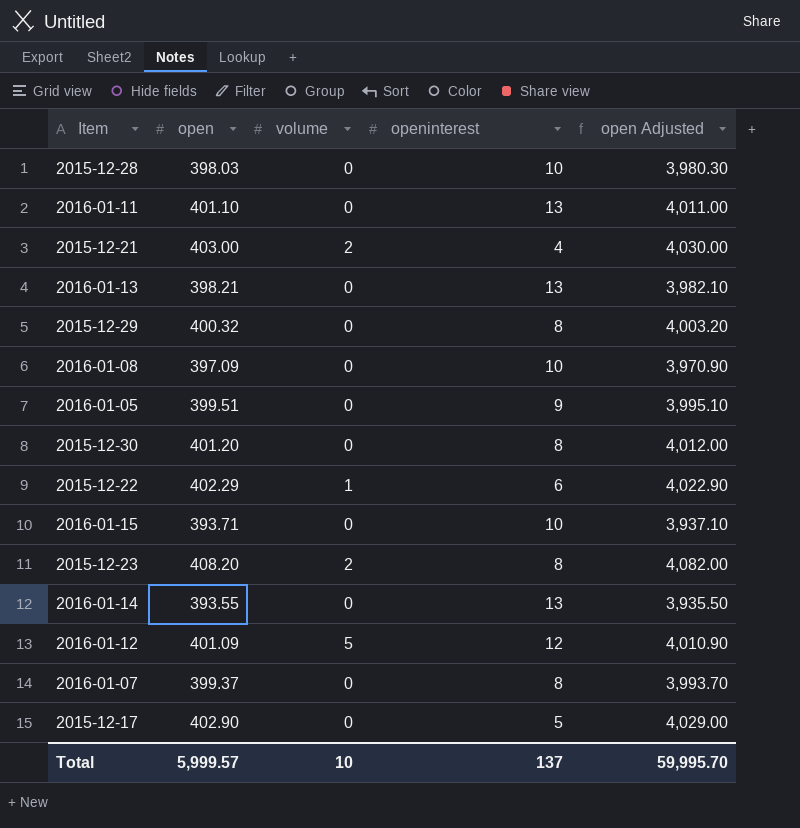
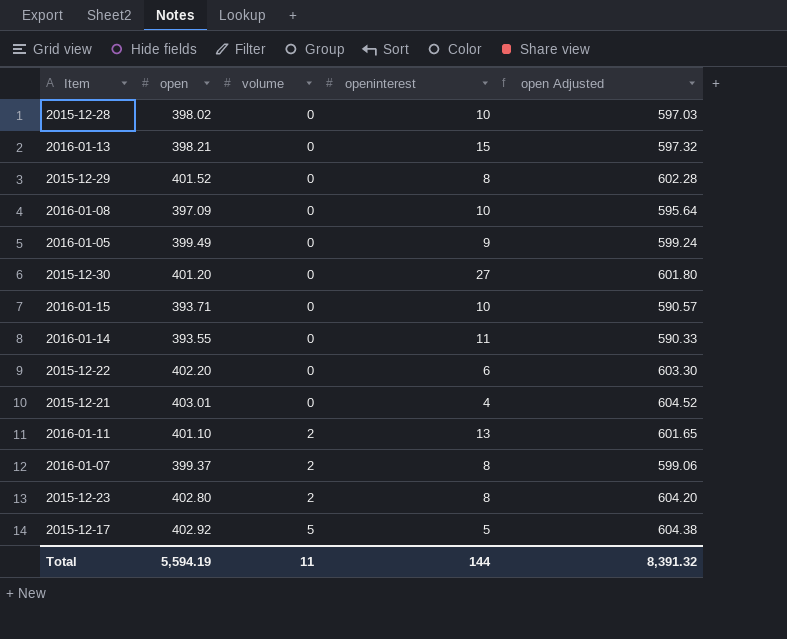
row order: none -> volume ascending
column open Adjusted | formula: [open] * 10 -> [open] * 1.5
row 2016-01-12: 401.09 | 5 | 12 | 4,010.90 -> none
2015-12-28 | open: 398.03 -> 398.02
2016-01-13 | openinterest: 13 -> 15
2015-12-29 | open: 400.32 -> 401.52
2016-01-05 | open: 399.51 -> 399.49
2015-12-30 | openinterest: 8 -> 27
2016-01-14 | openinterest: 13 -> 11
2015-12-22 | open: 402.29 -> 402.20
2015-12-22 | volume: 1 -> 0
2015-12-21 | open: 403.00 -> 403.01
2015-12-21 | volume: 2 -> 0
2016-01-11 | volume: 0 -> 2
2016-01-07 | volume: 0 -> 2
2015-12-23 | open: 408.20 -> 402.80
2015-12-17 | open: 402.90 -> 402.92
2015-12-17 | volume: 0 -> 5
Total | open: 5,999.57 -> 5,594.19
Total | volume: 10 -> 11
Total | openinterest: 137 -> 144
Total | open Adjusted: 59,995.70 -> 8,391.32

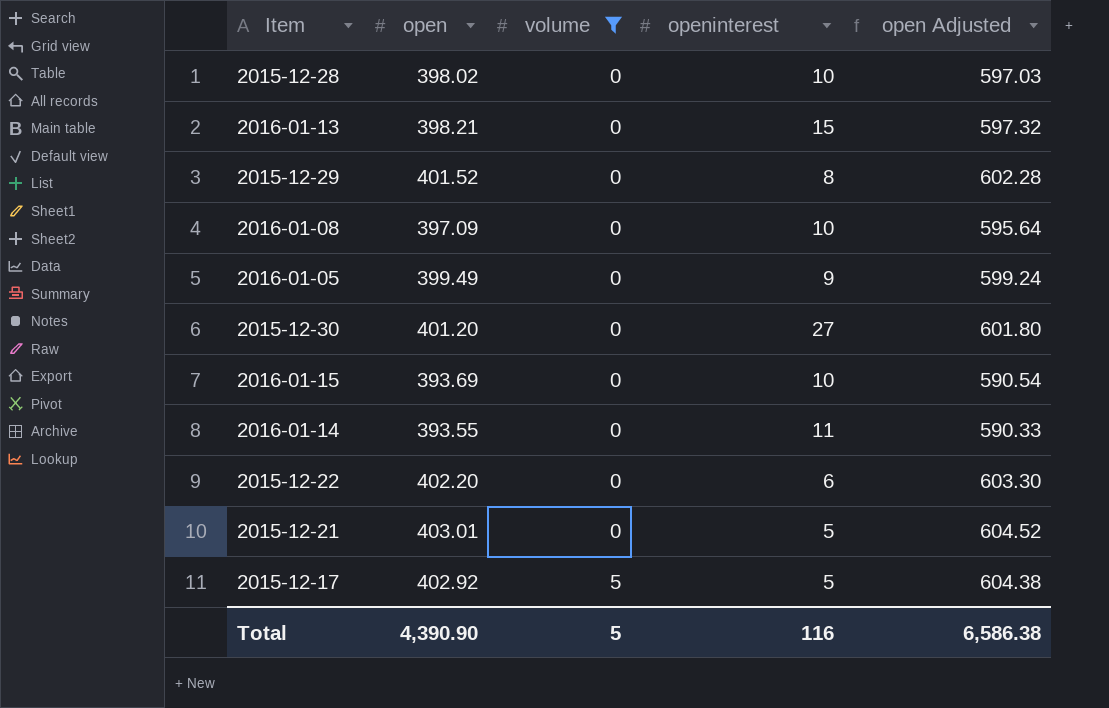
filter: none -> volume != 2
2016-01-15 | open: 393.71 -> 393.69
2016-01-15 | open Adjusted: 590.57 -> 590.54
2015-12-21 | openinterest: 4 -> 5
Total | open: 5,594.19 -> 4,390.90
Total | volume: 11 -> 5
Total | openinterest: 144 -> 116
Total | open Adjusted: 8,391.32 -> 6,586.38

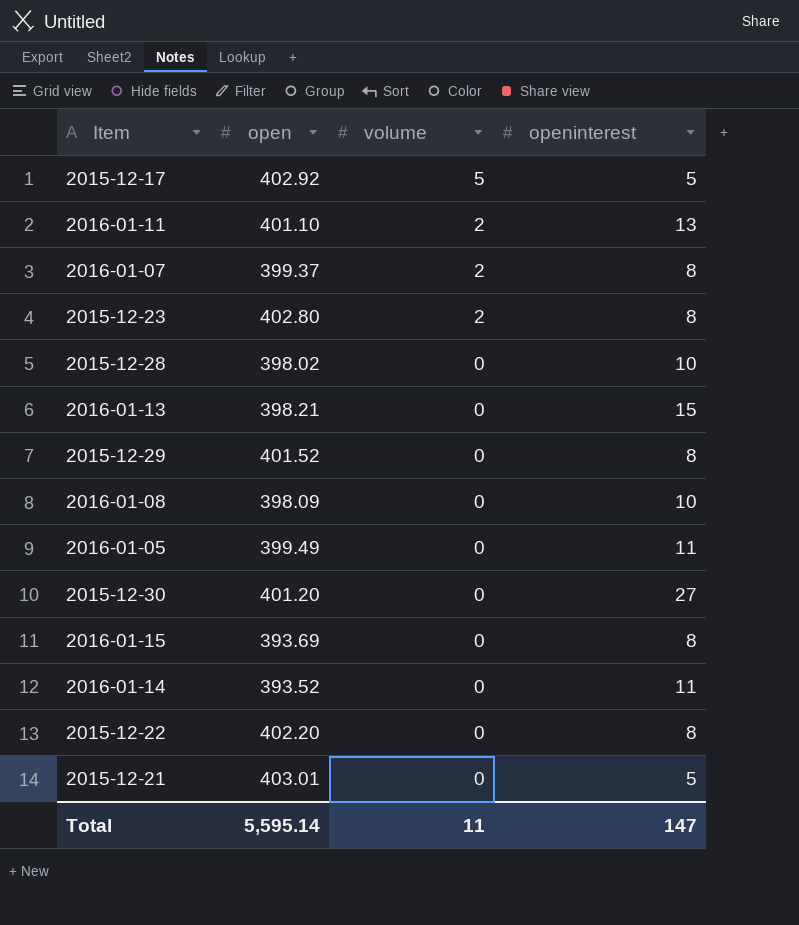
filter: volume != 2 -> none
row order: volume ascending -> volume descending
column open Adjusted | formula: [open] * 1.5 -> none
2016-01-08 | open: 397.09 -> 398.09
2016-01-05 | openinterest: 9 -> 11
2016-01-15 | openinterest: 10 -> 8
2016-01-14 | open: 393.55 -> 393.52
2015-12-22 | openinterest: 6 -> 8
Total | open: 4,390.90 -> 5,595.14
Total | volume: 5 -> 11
Total | openinterest: 116 -> 147

